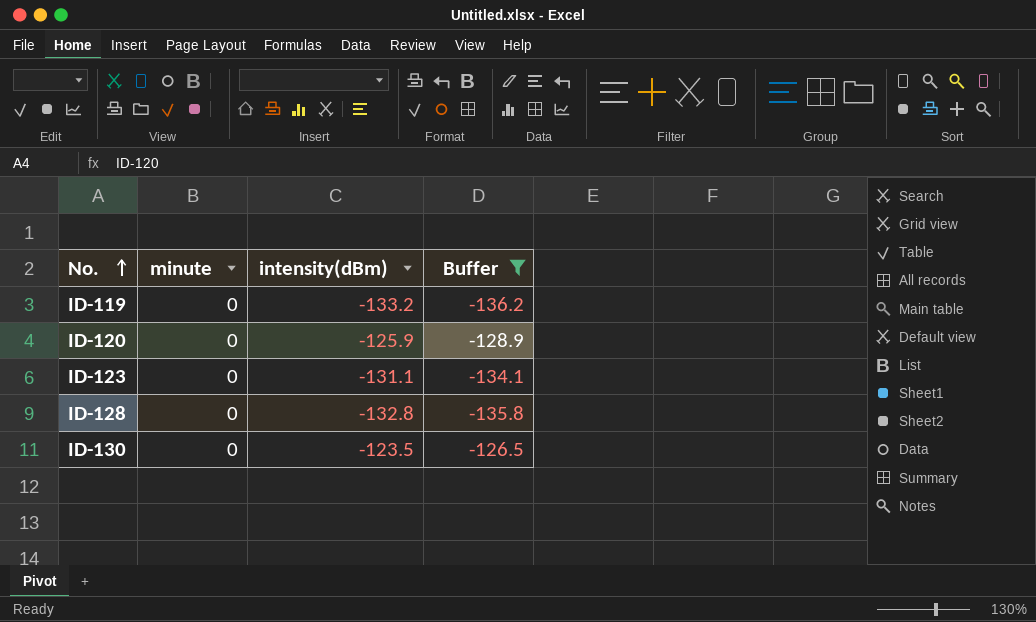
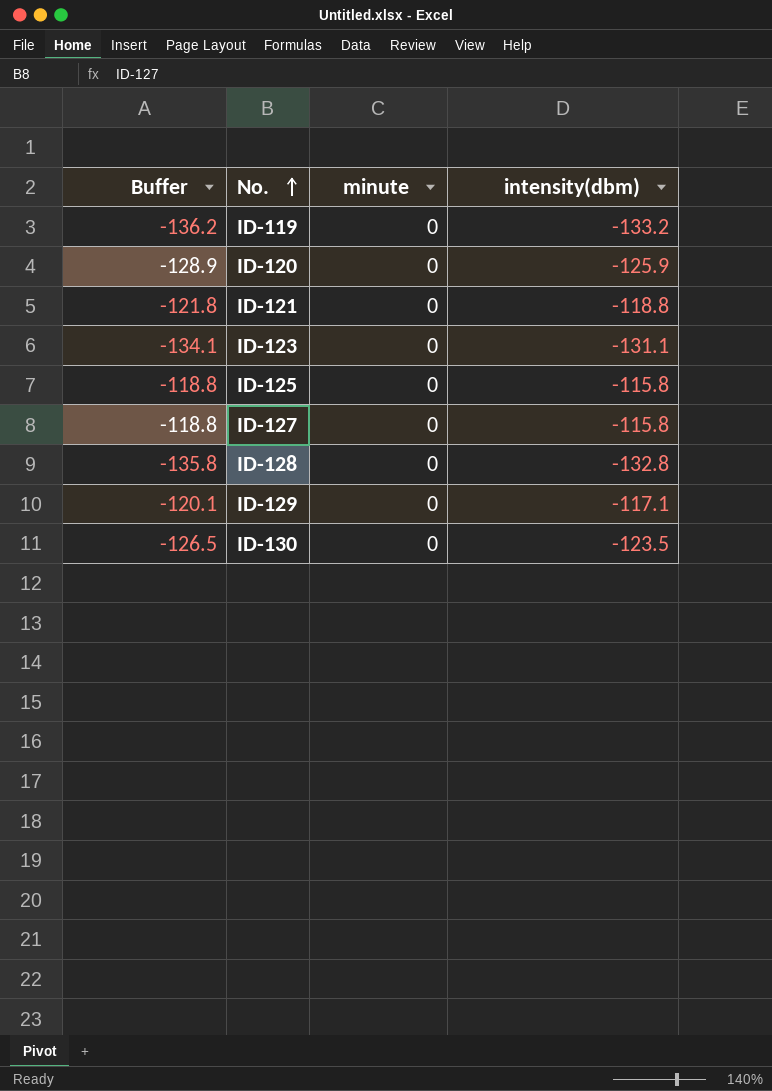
filter: Buffer <= -126.5 -> none
column Buffer | position: 4 -> 1
column name: intensity(dBm) -> intensity(dbm)

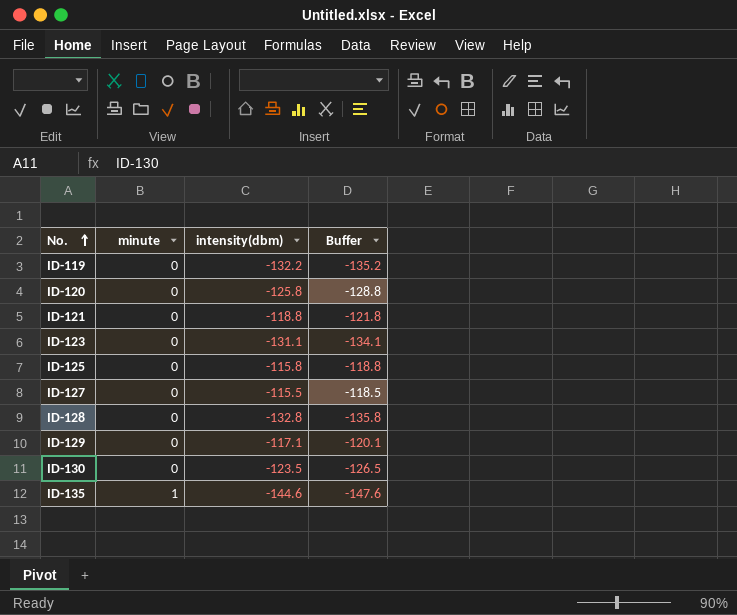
column Buffer | position: 1 -> 4
ID-119 | intensity(dbm): -133.2 -> -132.2
ID-119 | Buffer: -136.2 -> -135.2
ID-120 | intensity(dbm): -125.9 -> -125.8
ID-120 | Buffer: -128.9 -> -128.8
ID-127 | intensity(dbm): -115.8 -> -115.5
ID-127 | Buffer: -118.8 -> -118.5
row ID-135: none -> 1 | -144.6 | -147.6

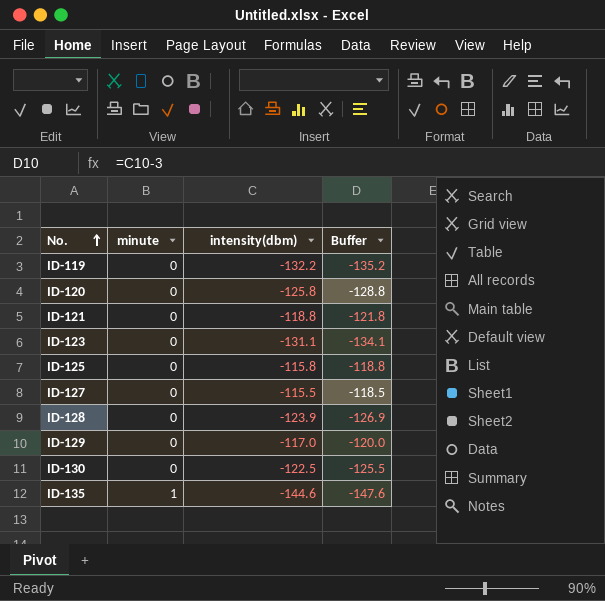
ID-128 | intensity(dbm): -132.8 -> -123.9
ID-128 | Buffer: -135.8 -> -126.9
ID-129 | intensity(dbm): -117.1 -> -117.0
ID-129 | Buffer: -120.1 -> -120.0
ID-130 | intensity(dbm): -123.5 -> -122.5
ID-130 | Buffer: -126.5 -> -125.5

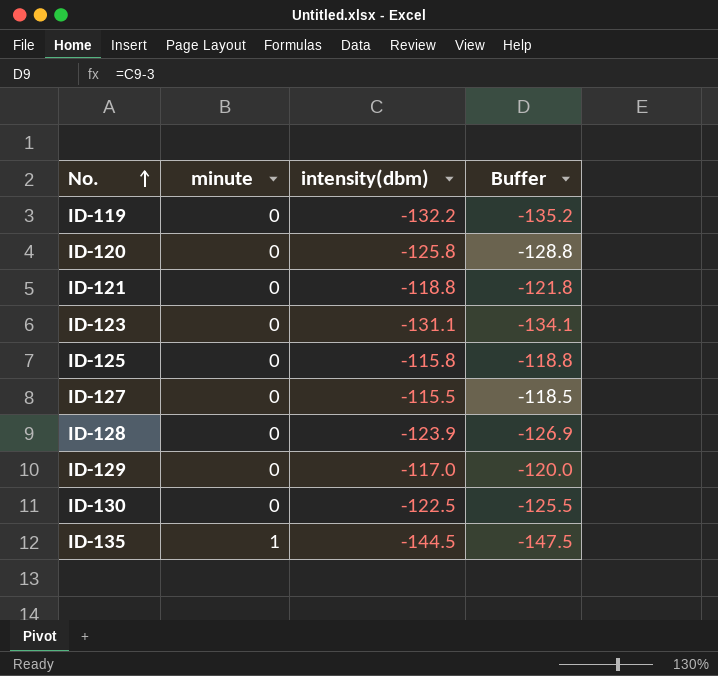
ID-135 | intensity(dbm): -144.6 -> -144.5
ID-135 | Buffer: -147.6 -> -147.5

